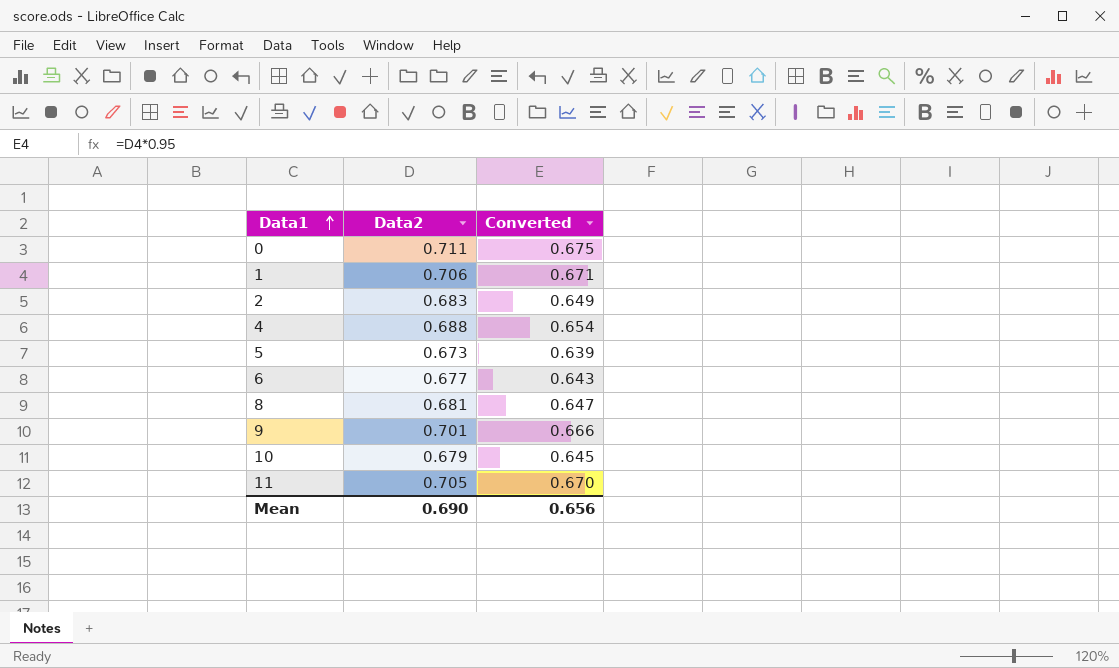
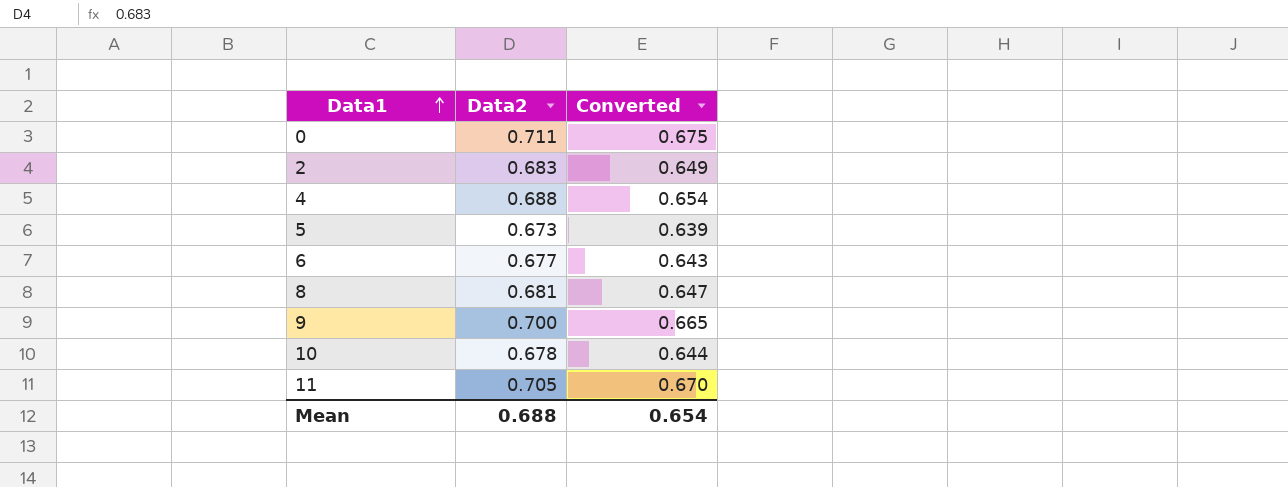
row 1: 0.706 | 0.671 -> none
9 | Data2: 0.701 -> 0.700
9 | Converted: 0.666 -> 0.665
10 | Data2: 0.679 -> 0.678
10 | Converted: 0.645 -> 0.644
Mean | Data2: 0.690 -> 0.688
Mean | Converted: 0.656 -> 0.654

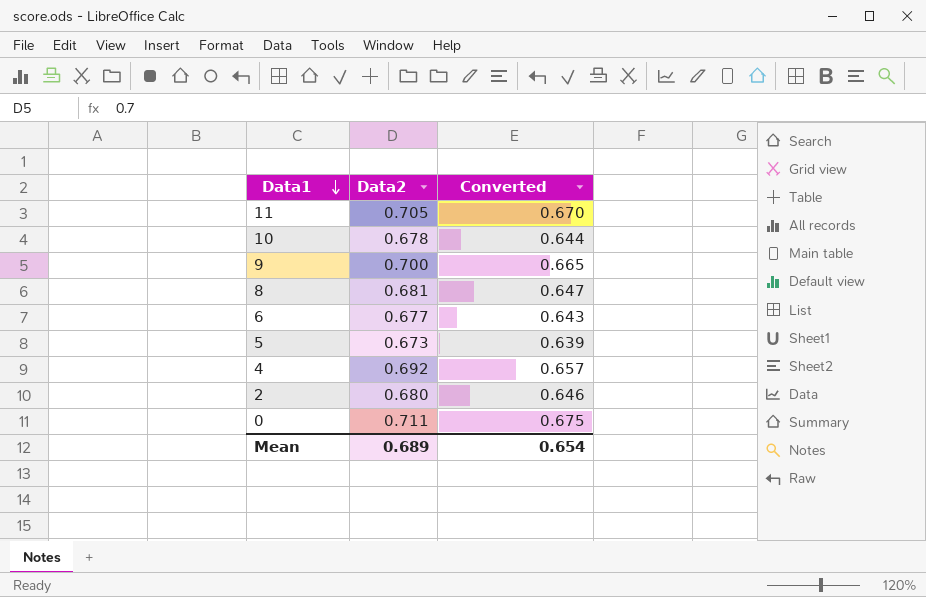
row order: Data1 ascending -> Data1 descending
4 | Data2: 0.688 -> 0.692
4 | Converted: 0.654 -> 0.657
2 | Data2: 0.683 -> 0.680
2 | Converted: 0.649 -> 0.646
Mean | Data2: 0.688 -> 0.689

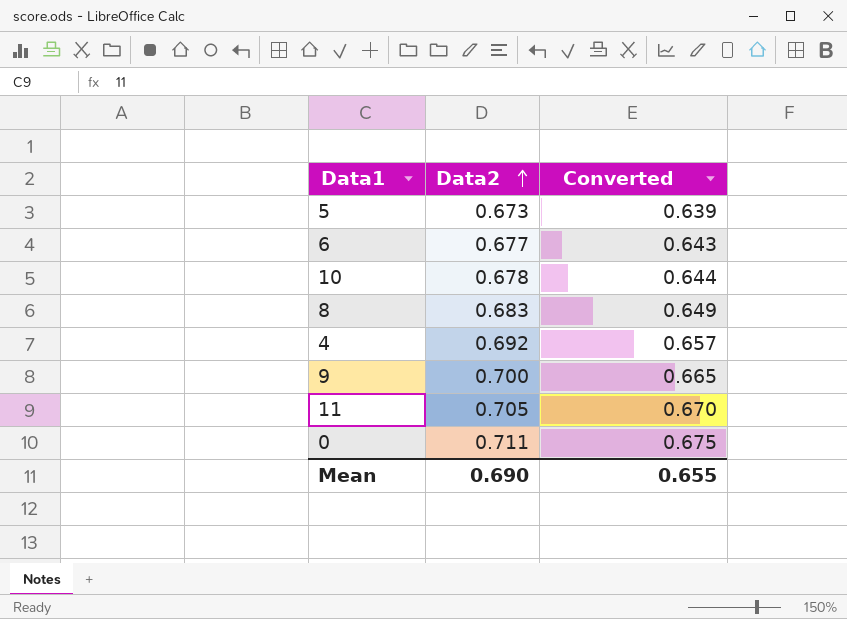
row order: Data1 descending -> Data2 ascending
row 2: 0.680 | 0.646 -> none
8 | Data2: 0.681 -> 0.683
8 | Converted: 0.647 -> 0.649
Mean | Data2: 0.689 -> 0.690
Mean | Converted: 0.654 -> 0.655

